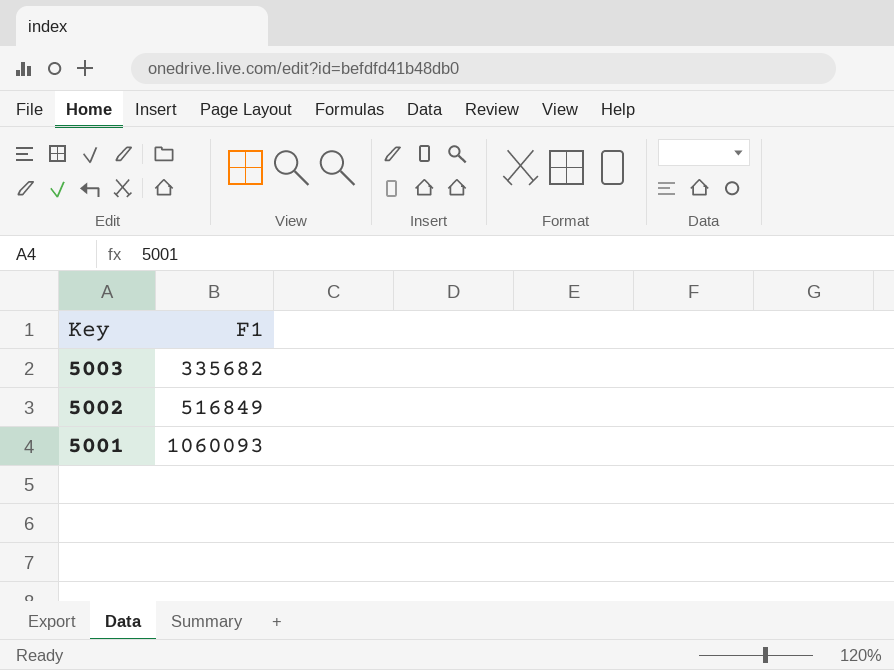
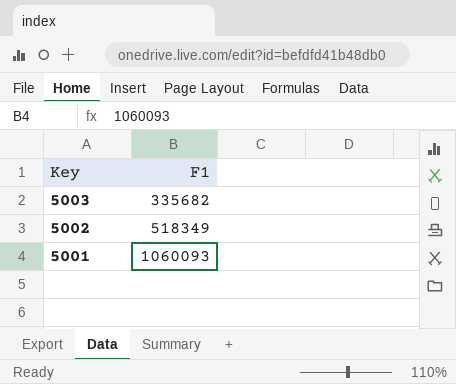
5002 | F1: 516849 -> 518349

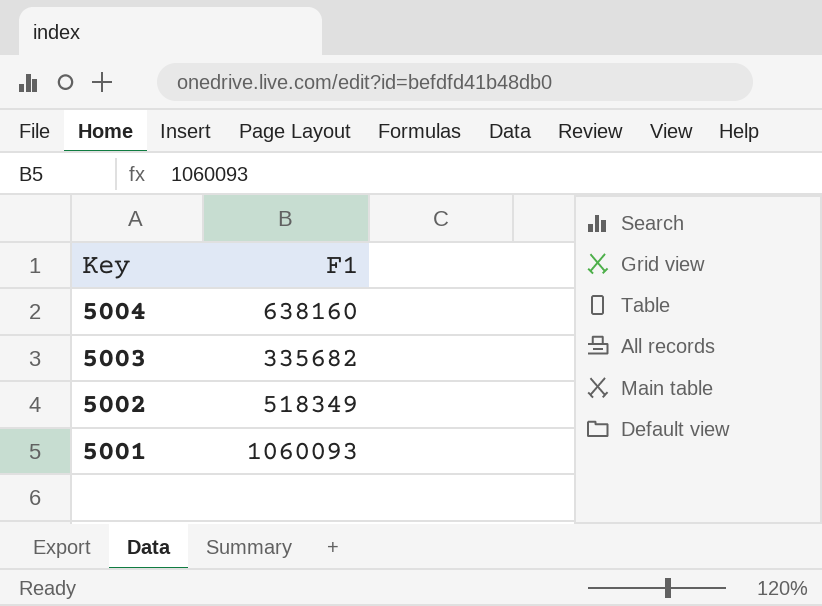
row 5004: none -> 638160

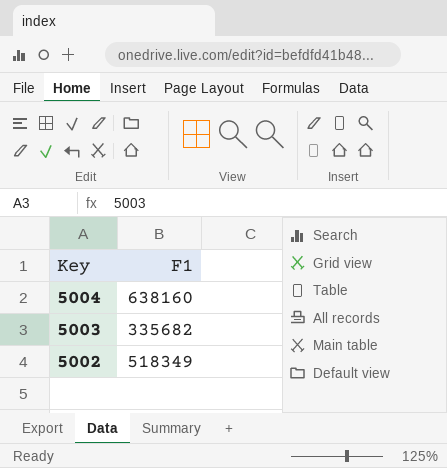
row 5001: 1060093 -> none

